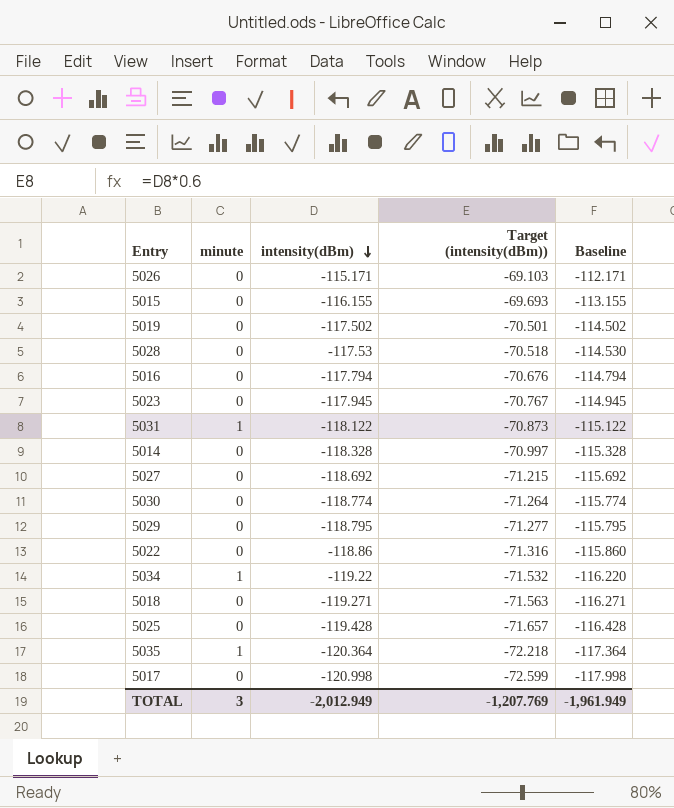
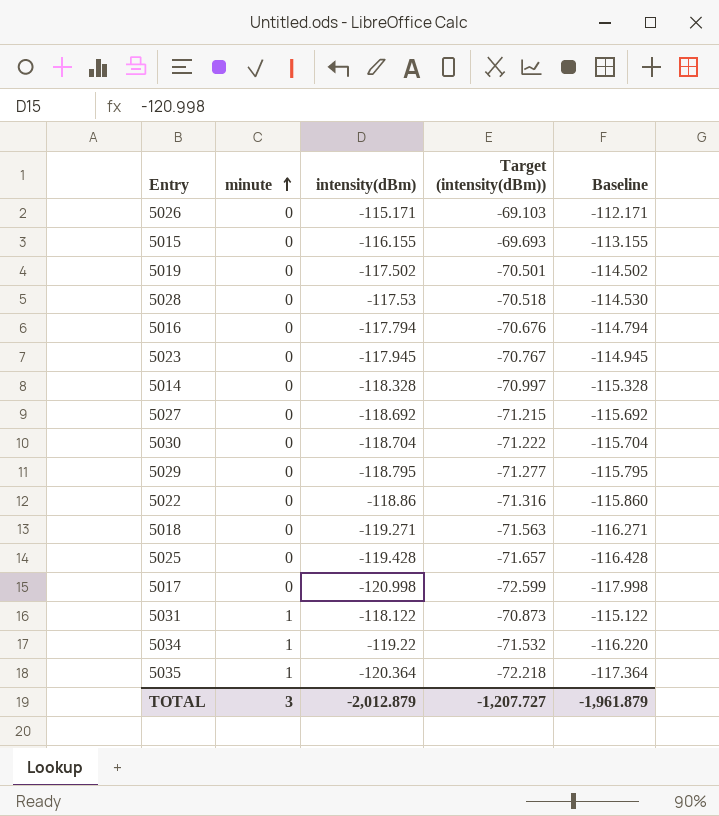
row order: intensity(dBm) descending -> minute ascending
5030 | intensity(dBm): -118.774 -> -118.704
5030 | Target (intensity(dBm)): -71.264 -> -71.222
5030 | Baseline: -115.774 -> -115.704
TOTAL | intensity(dBm): -2,012.949 -> -2,012.879
TOTAL | Target (intensity(dBm)): -1,207.769 -> -1,207.727
TOTAL | Baseline: -1,961.949 -> -1,961.879

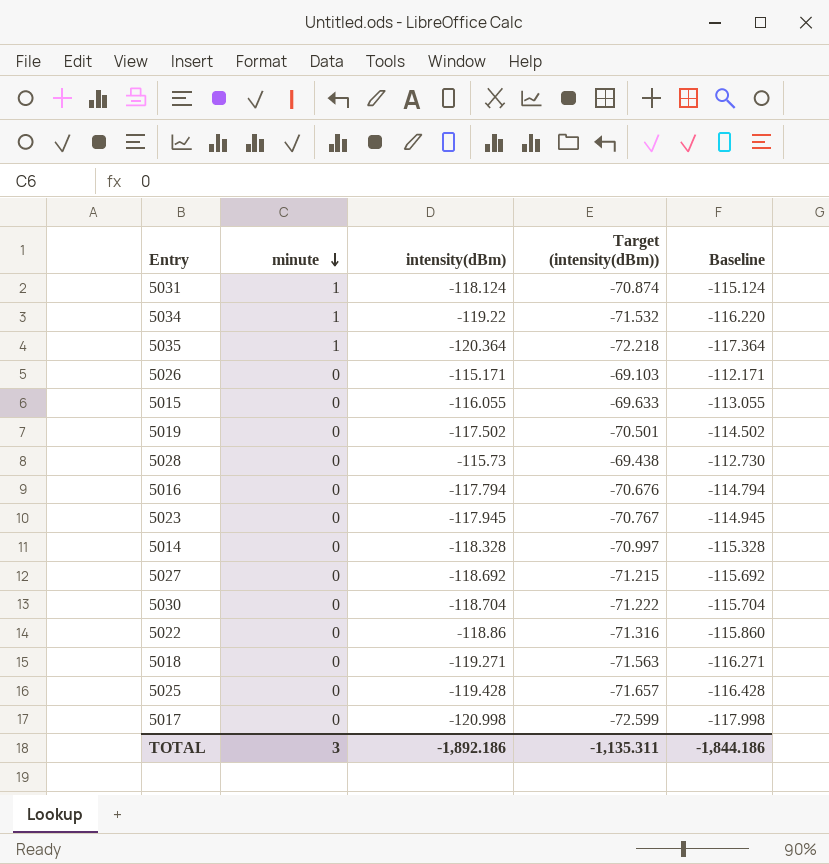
row order: minute ascending -> minute descending
row 5029: 0 | -118.795 | -71.277 | -115.795 -> none
5031 | intensity(dBm): -118.122 -> -118.124
5031 | Target (intensity(dBm)): -70.873 -> -70.874
5031 | Baseline: -115.122 -> -115.124
5015 | intensity(dBm): -116.155 -> -116.055
5015 | Target (intensity(dBm)): -69.693 -> -69.633
5015 | Baseline: -113.155 -> -113.055
5028 | intensity(dBm): -117.53 -> -115.73
5028 | Target (intensity(dBm)): -70.518 -> -69.438
5028 | Baseline: -114.530 -> -112.730
TOTAL | intensity(dBm): -2,012.879 -> -1,892.186
TOTAL | Target (intensity(dBm)): -1,207.727 -> -1,135.311
TOTAL | Baseline: -1,961.879 -> -1,844.186

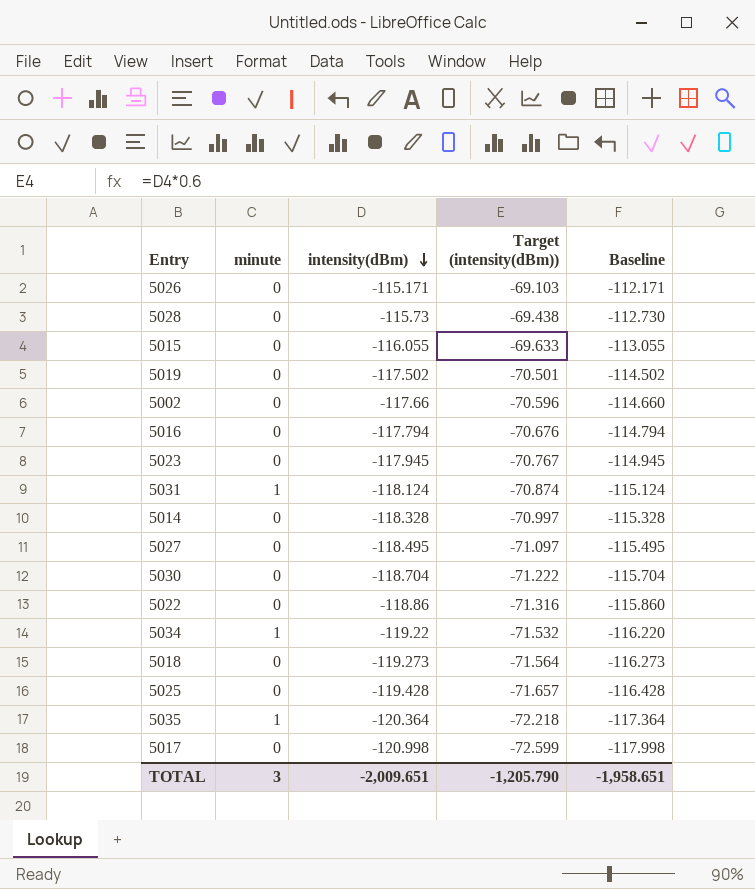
row order: minute descending -> intensity(dBm) descending
row 5002: none -> 0 | -117.66 | -70.596 | -114.660
5027 | intensity(dBm): -118.692 -> -118.495
5027 | Target (intensity(dBm)): -71.215 -> -71.097
5027 | Baseline: -115.692 -> -115.495
5018 | intensity(dBm): -119.271 -> -119.273
5018 | Target (intensity(dBm)): -71.563 -> -71.564
5018 | Baseline: -116.271 -> -116.273
TOTAL | intensity(dBm): -1,892.186 -> -2,009.651
TOTAL | Target (intensity(dBm)): -1,135.311 -> -1,205.790
TOTAL | Baseline: -1,844.186 -> -1,958.651

